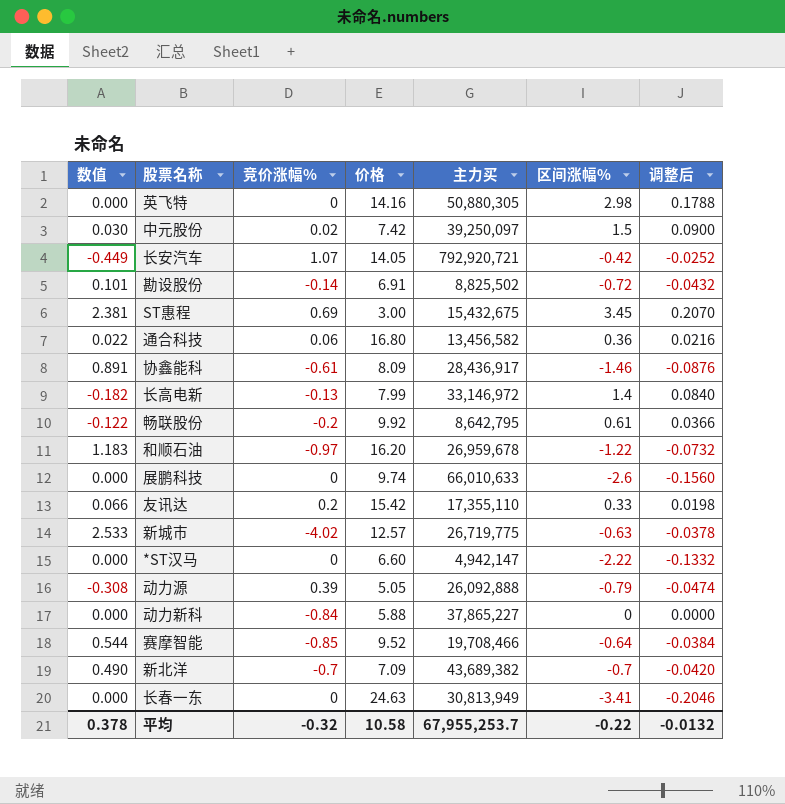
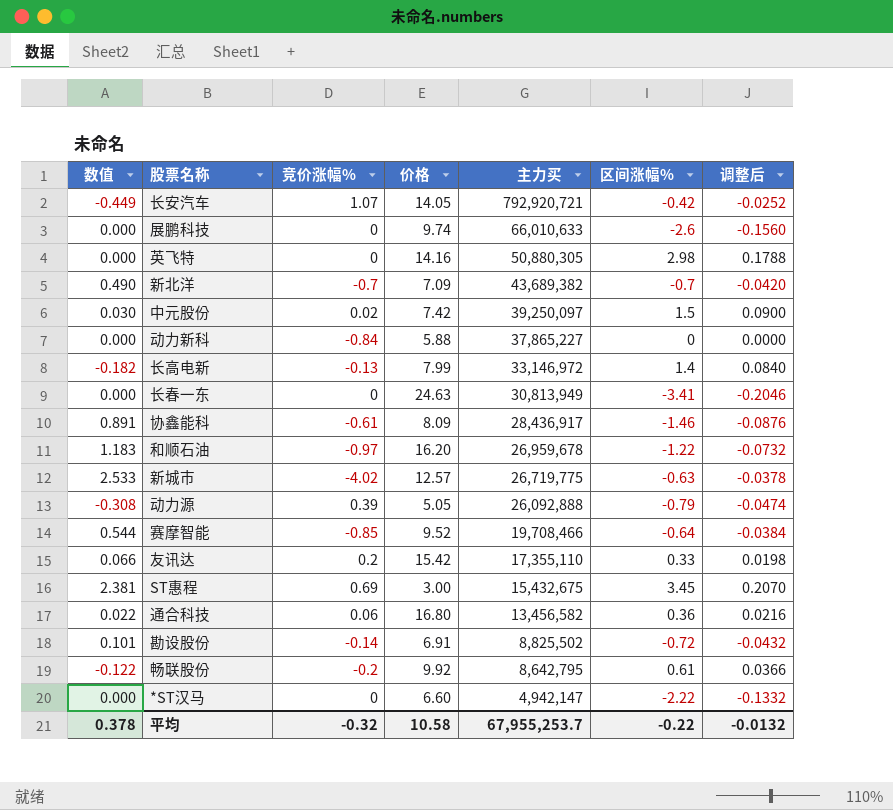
row order: none -> 主力买 descending

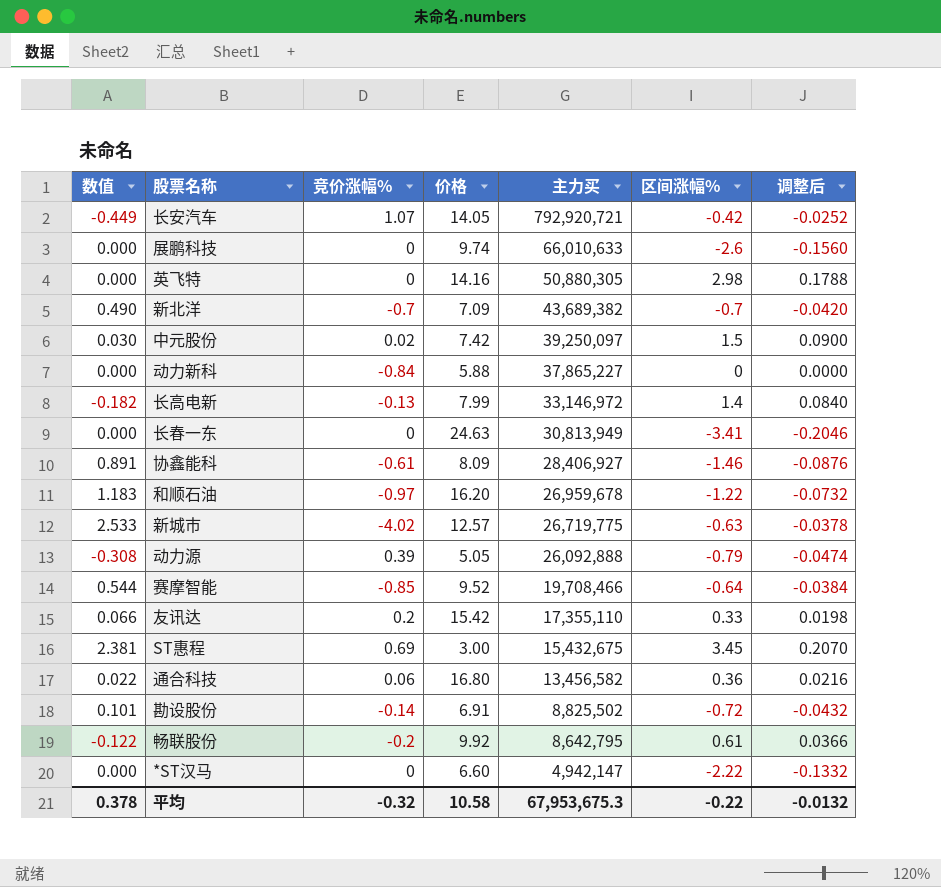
协鑫能科 | 主力买: 28,436,917 -> 28,406,927
平均 | 主力买: 67,955,253.7 -> 67,953,675.3

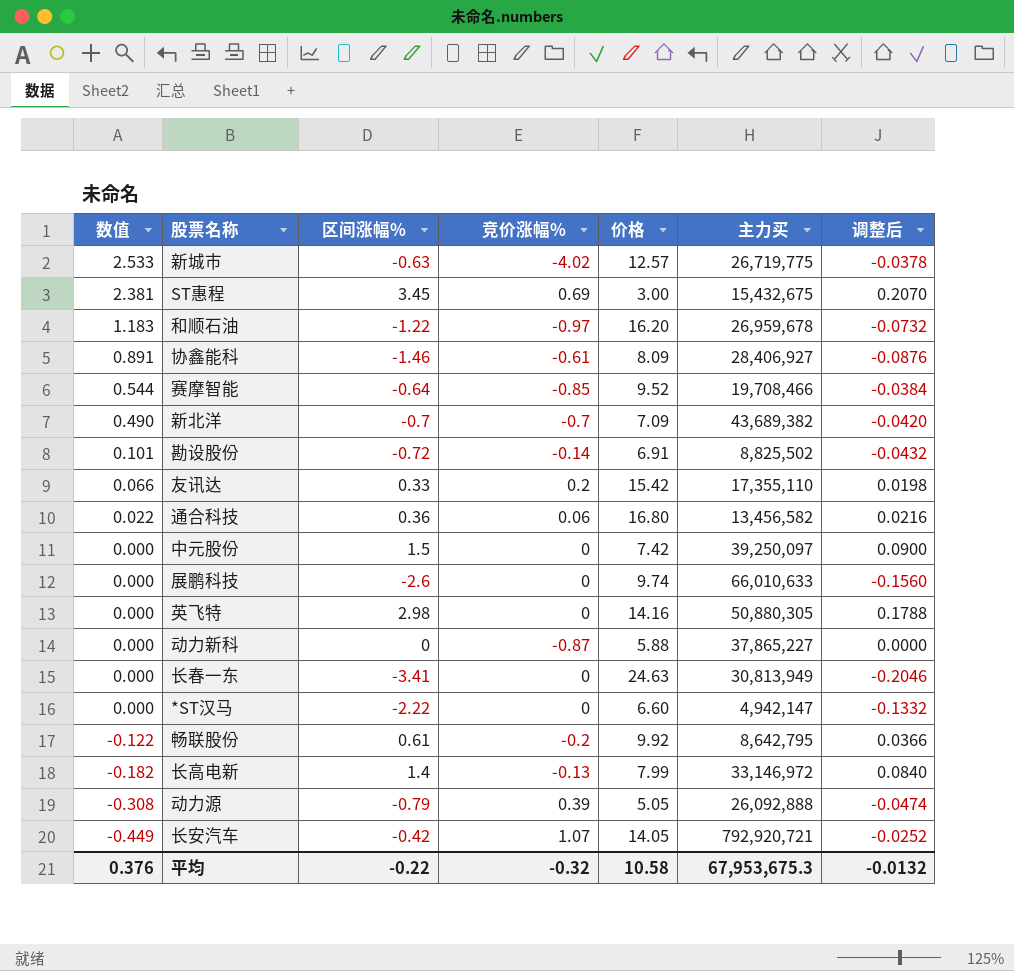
row order: 主力买 descending -> 数值 descending
column 区间涨幅% | position: 6 -> 3
中元股份 | 数值: 0.030 -> 0.000
中元股份 | 竞价涨幅%: 0.02 -> 0
动力新科 | 竞价涨幅%: -0.84 -> -0.87
平均 | 数值: 0.378 -> 0.376

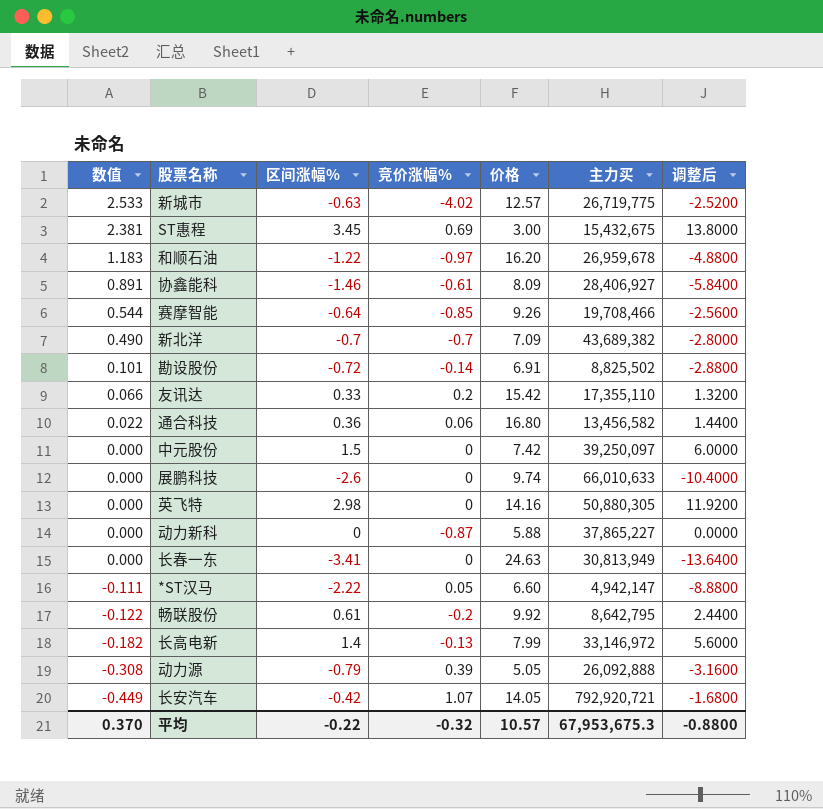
column 调整后 | formula: [区间涨幅%] * 0.06 -> [区间涨幅%] * 4
赛摩智能 | 价格: 9.52 -> 9.26
*ST汉马 | 数值: 0.000 -> -0.111
*ST汉马 | 竞价涨幅%: 0 -> 0.05
平均 | 数值: 0.376 -> 0.370
平均 | 价格: 10.58 -> 10.57
平均 | 调整后: -0.0132 -> -0.8800

